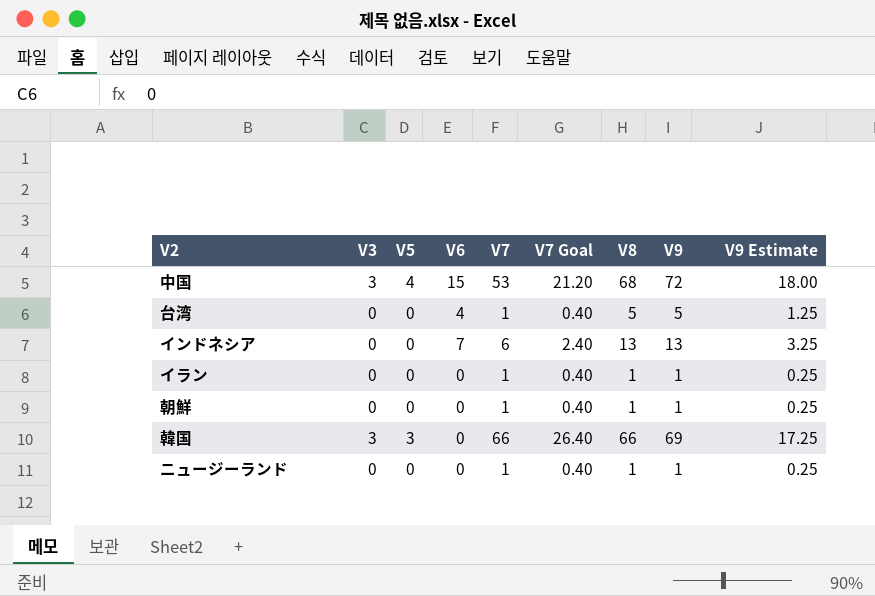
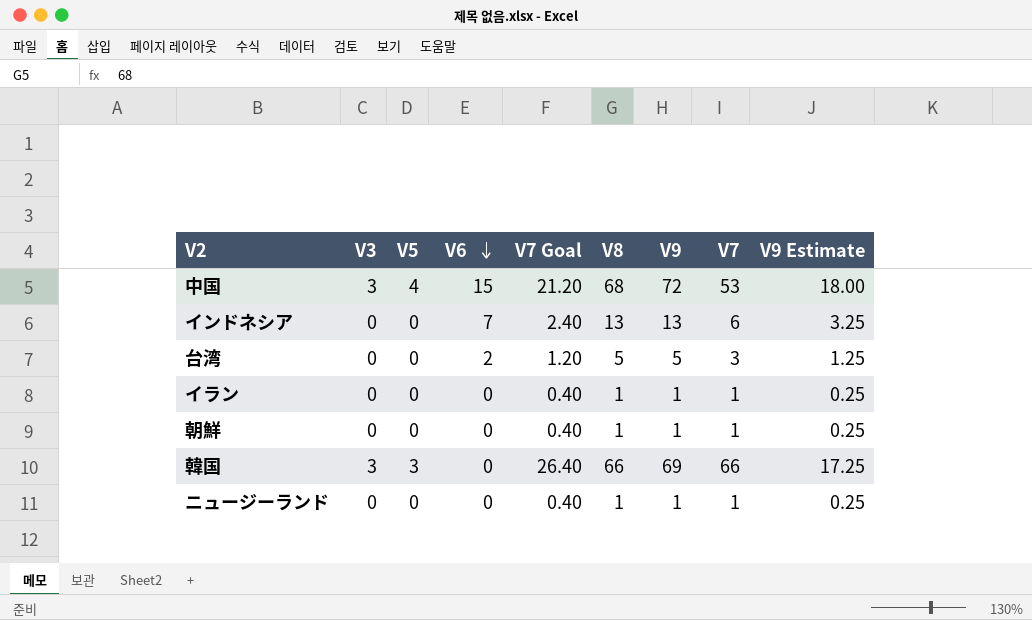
row order: none -> V6 descending
column V7 | position: 5 -> 8
台湾 | V6: 4 -> 2
台湾 | V7 Goal: 0.40 -> 1.20
台湾 | V7: 1 -> 3

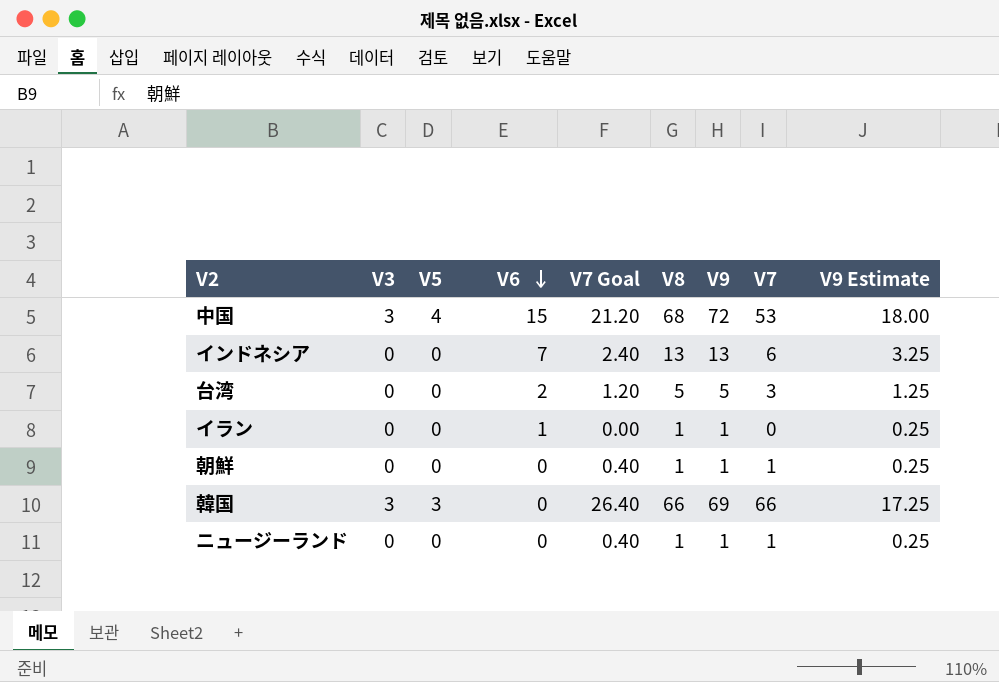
イラン | V6: 0 -> 1
イラン | V7 Goal: 0.40 -> 0.00
イラン | V7: 1 -> 0

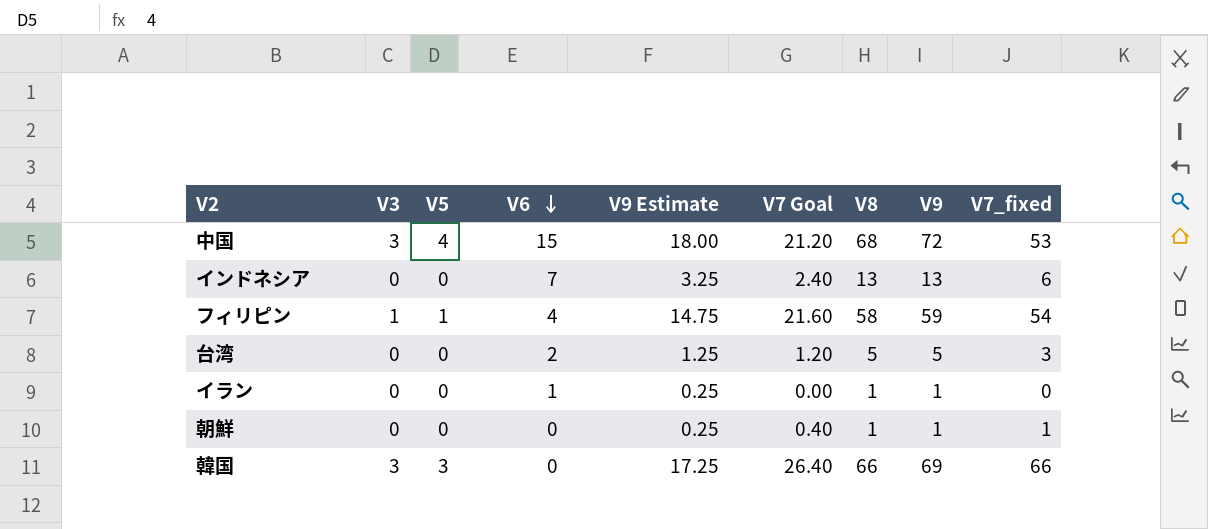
column V9 Estimate | position: 9 -> 5
column name: V7 -> V7_fixed
row ニュージーランド: 0 | 0 | 0 | 0.40 | 1 | 1 | 1 | 0.25 -> none
row フィリピン: none -> 1 | 1 | 4 | 14.75 | 21.60 | 58 | 59 | 54

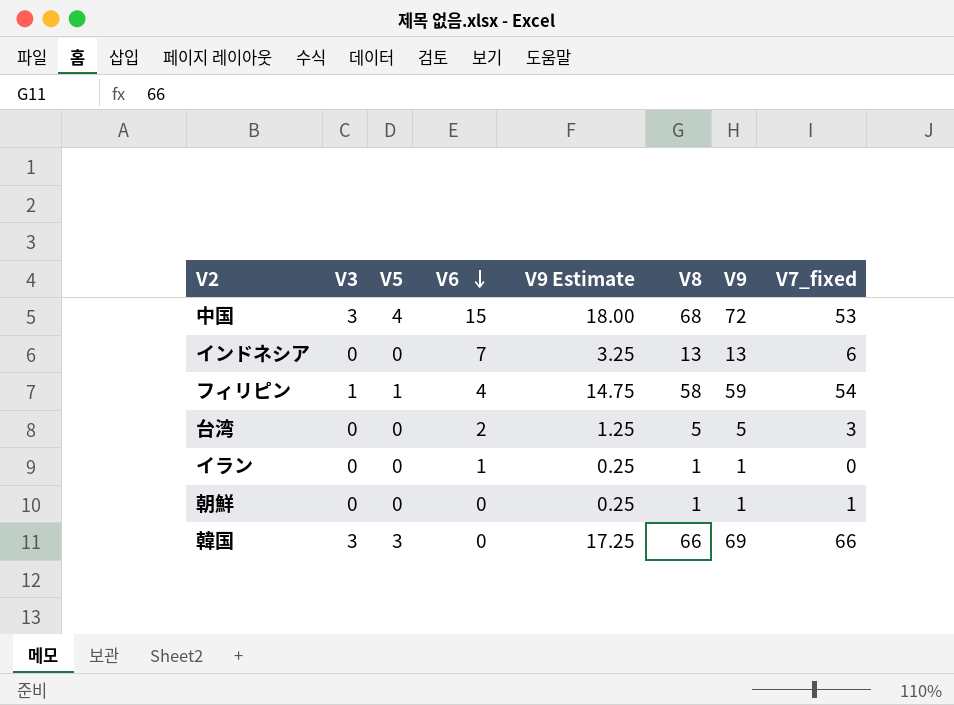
column V7 Goal | formula: [V7_fixed] * 0.4 -> none

